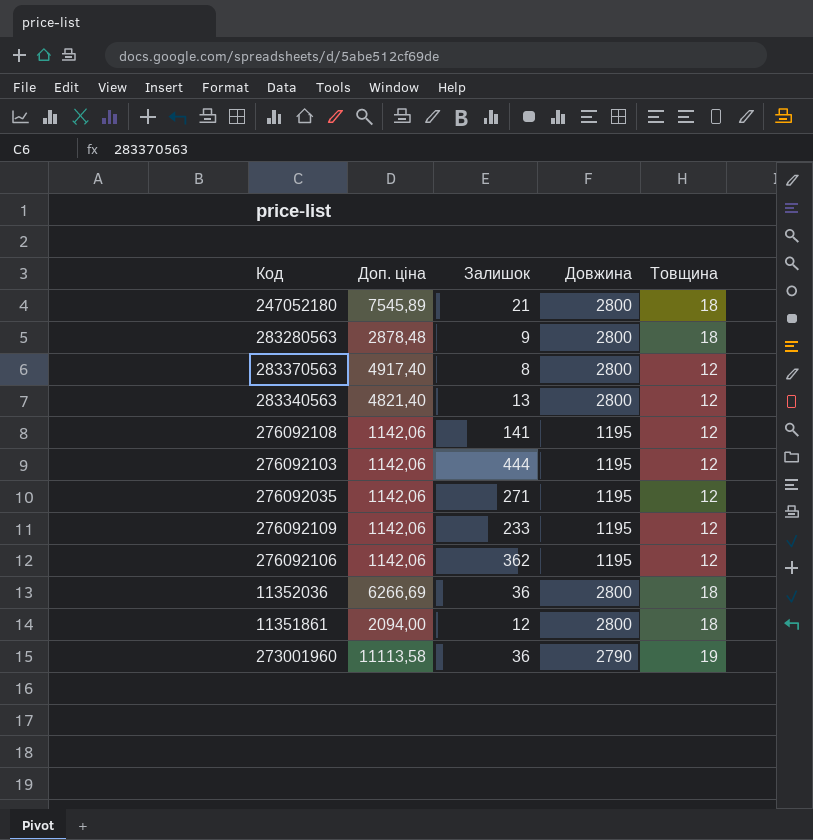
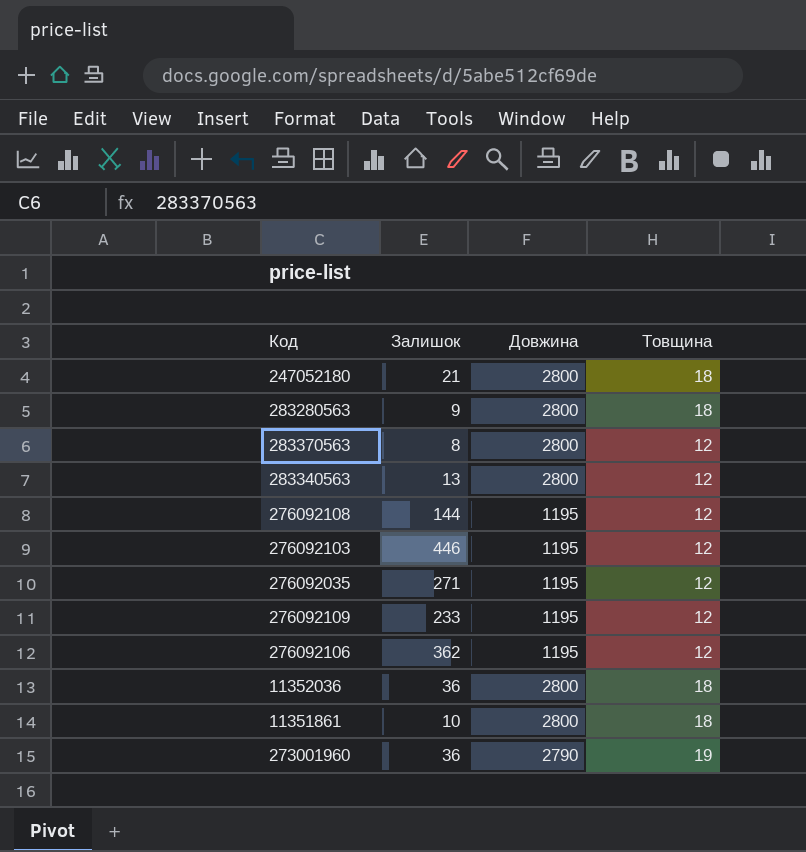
column Доп. ціна | position: 2 -> none
276092108 | Залишок: 141 -> 144
276092103 | Залишок: 444 -> 446
11351861 | Залишок: 12 -> 10

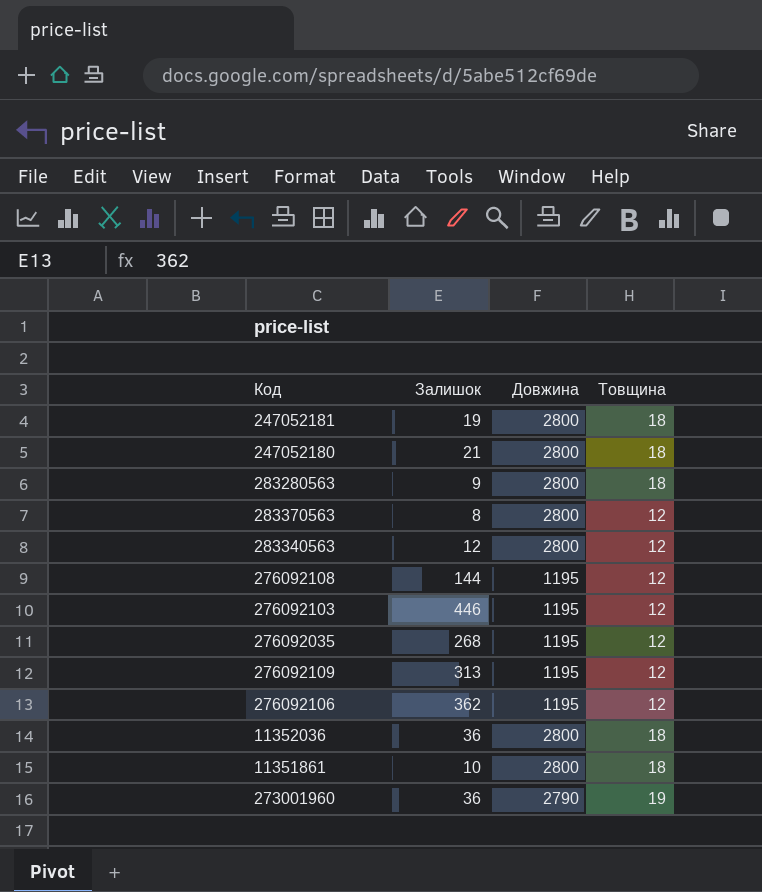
row 247052181: none -> 19 | 2800 | 18
283340563 | Залишок: 13 -> 12
276092035 | Залишок: 271 -> 268
276092109 | Залишок: 233 -> 313

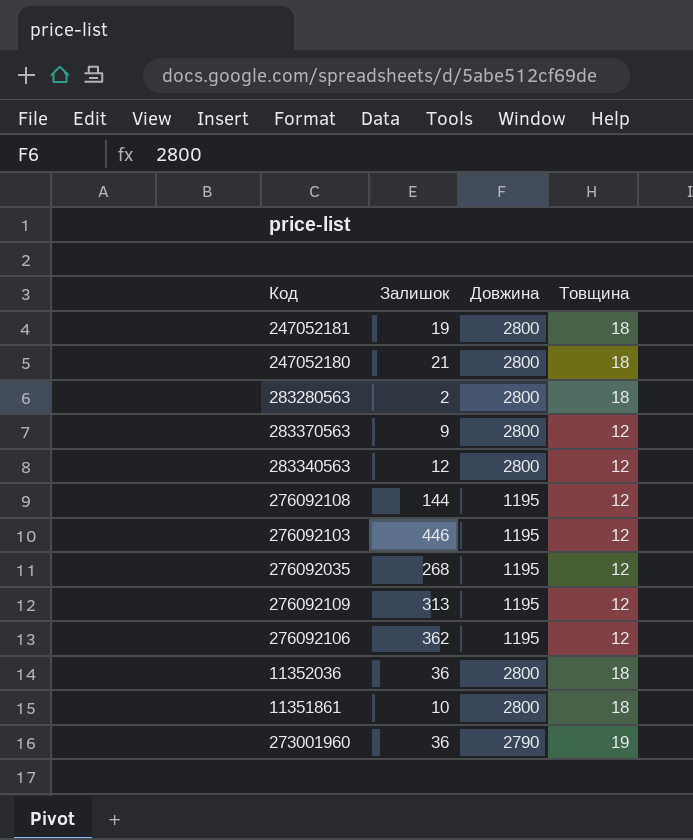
283280563 | Залишок: 9 -> 2
283370563 | Залишок: 8 -> 9

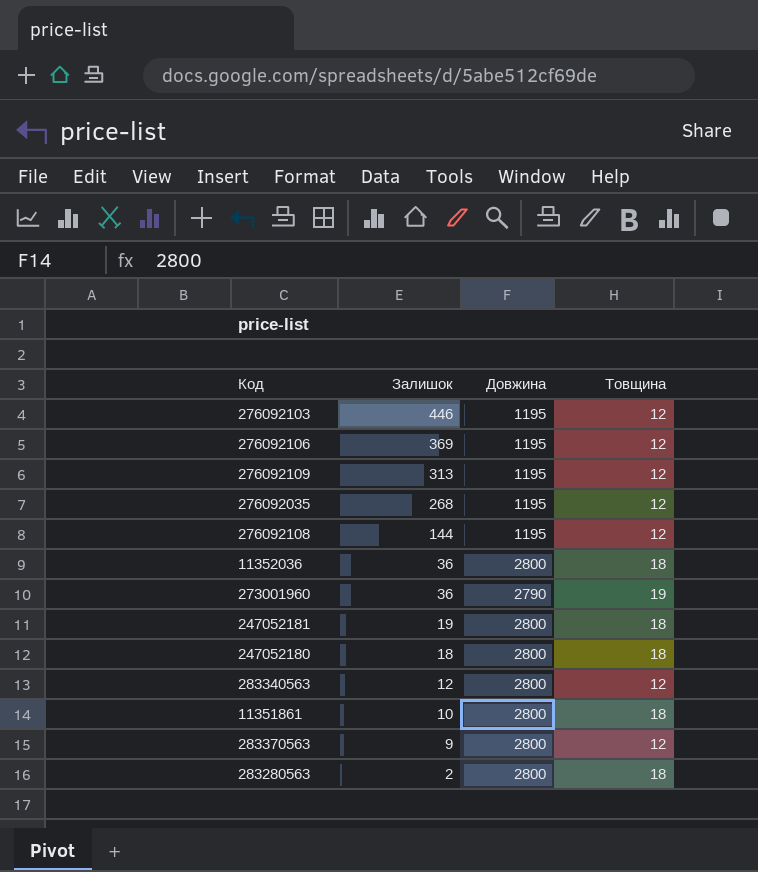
row order: none -> Залишок descending
276092106 | Залишок: 362 -> 369
247052180 | Залишок: 21 -> 18

